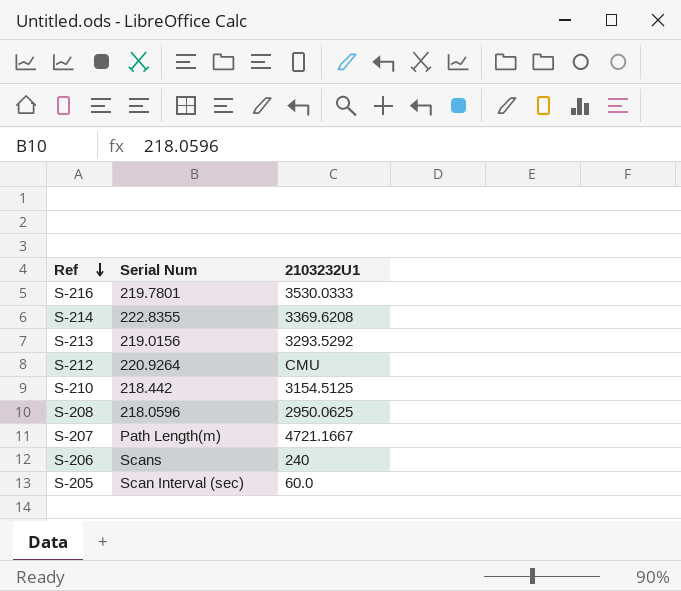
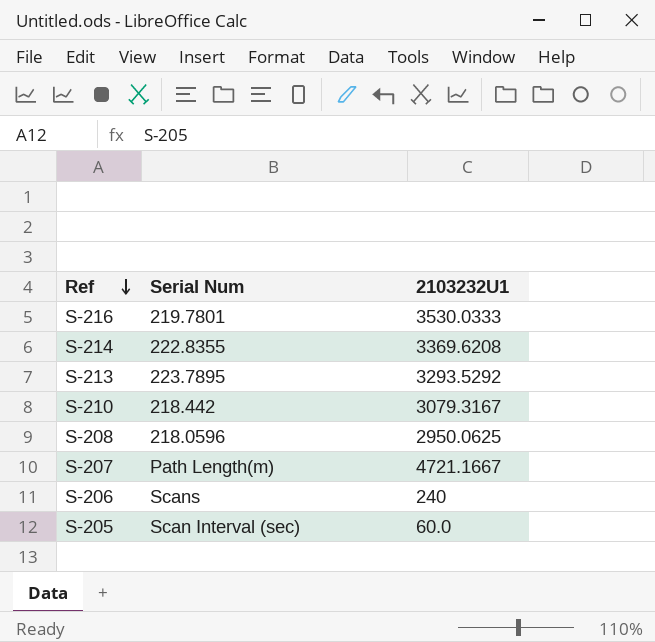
row S-212: 220.9264 | CMU -> none
S-213 | Serial Num: 219.0156 -> 223.7895
S-210 | 2103232U1: 3154.5125 -> 3079.3167

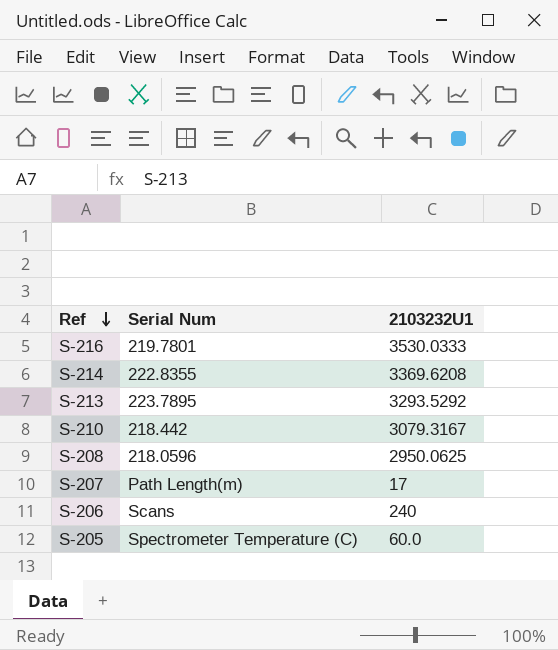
S-207 | 2103232U1: 4721.1667 -> 17
S-205 | Serial Num: Scan Interval (sec) -> Spectrometer Temperature (C)

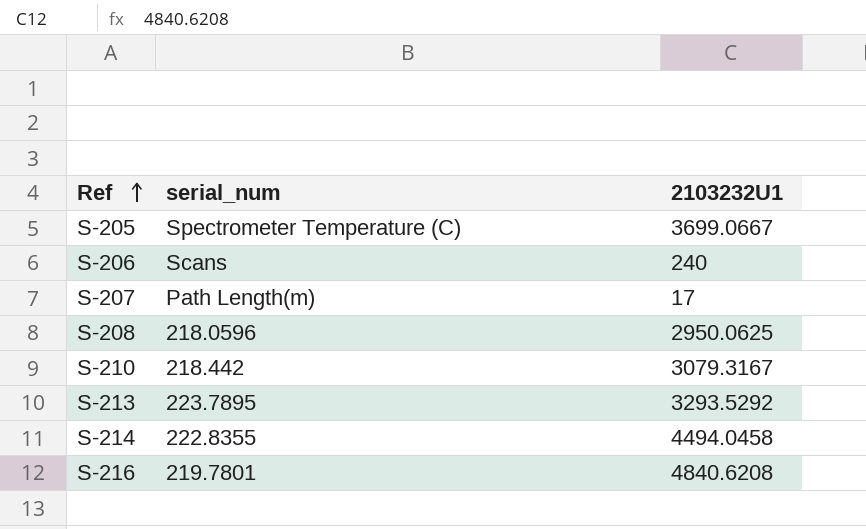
row order: Ref descending -> Ref ascending
column name: Serial Num -> serial_num
S-205 | 2103232U1: 60.0 -> 3699.0667
S-214 | 2103232U1: 3369.6208 -> 4494.0458
S-216 | 2103232U1: 3530.0333 -> 4840.6208

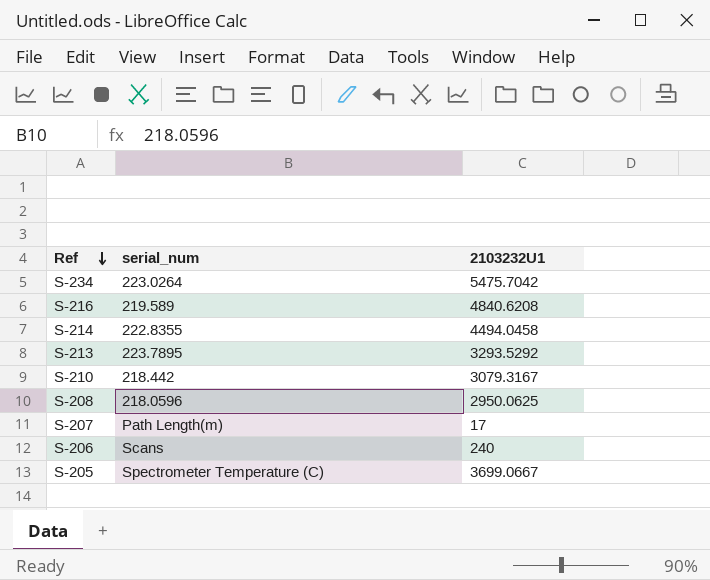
row order: Ref ascending -> Ref descending
row S-234: none -> 223.0264 | 5475.7042
S-216 | serial_num: 219.7801 -> 219.589

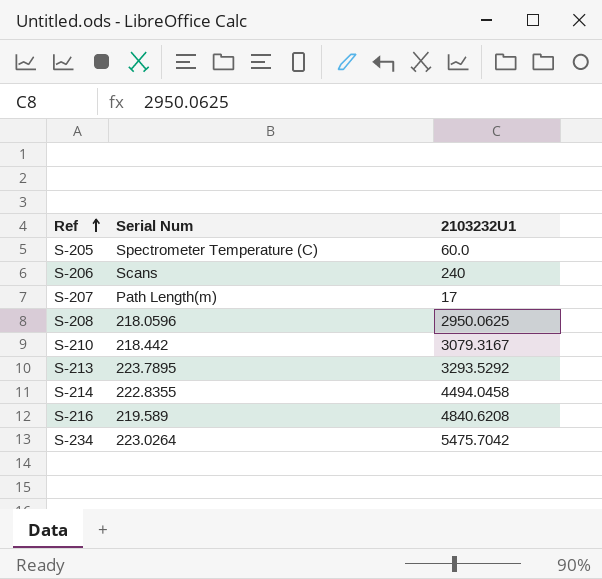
row order: Ref descending -> Ref ascending
column name: serial_num -> Serial Num
S-205 | 2103232U1: 3699.0667 -> 60.0

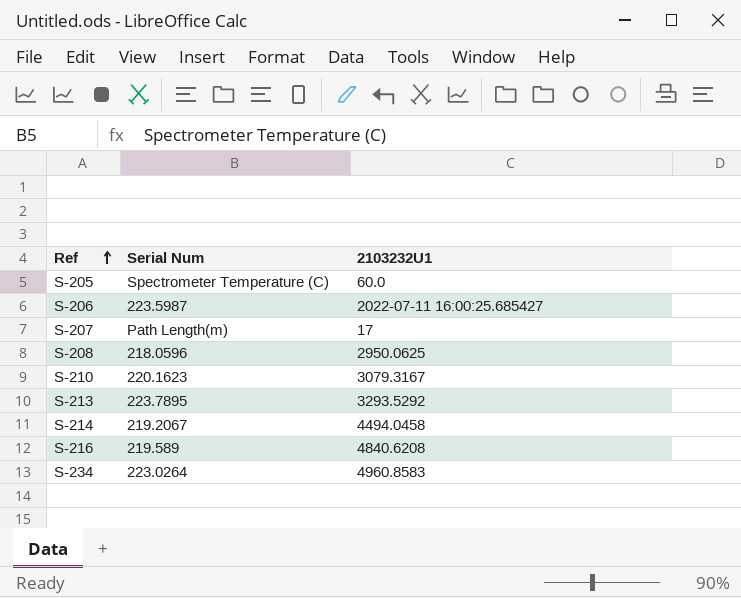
S-206 | Serial Num: Scans -> 223.5987
S-206 | 2103232U1: 240 -> 2022-07-11 16:00:25.685427
S-210 | Serial Num: 218.442 -> 220.1623
S-214 | Serial Num: 222.8355 -> 219.2067
S-234 | 2103232U1: 5475.7042 -> 4960.8583

